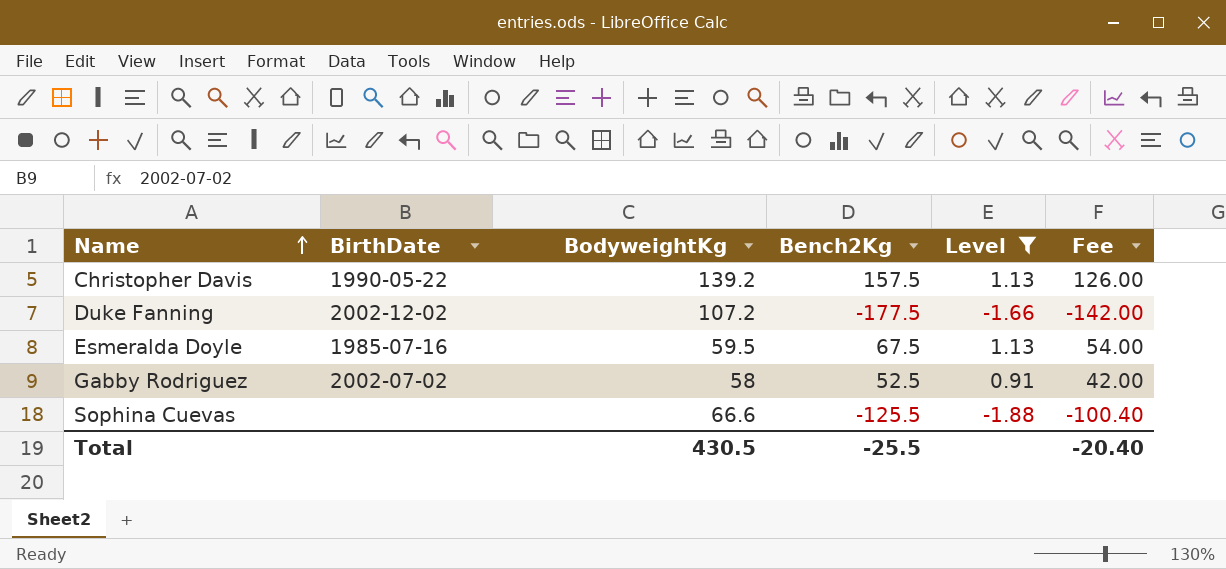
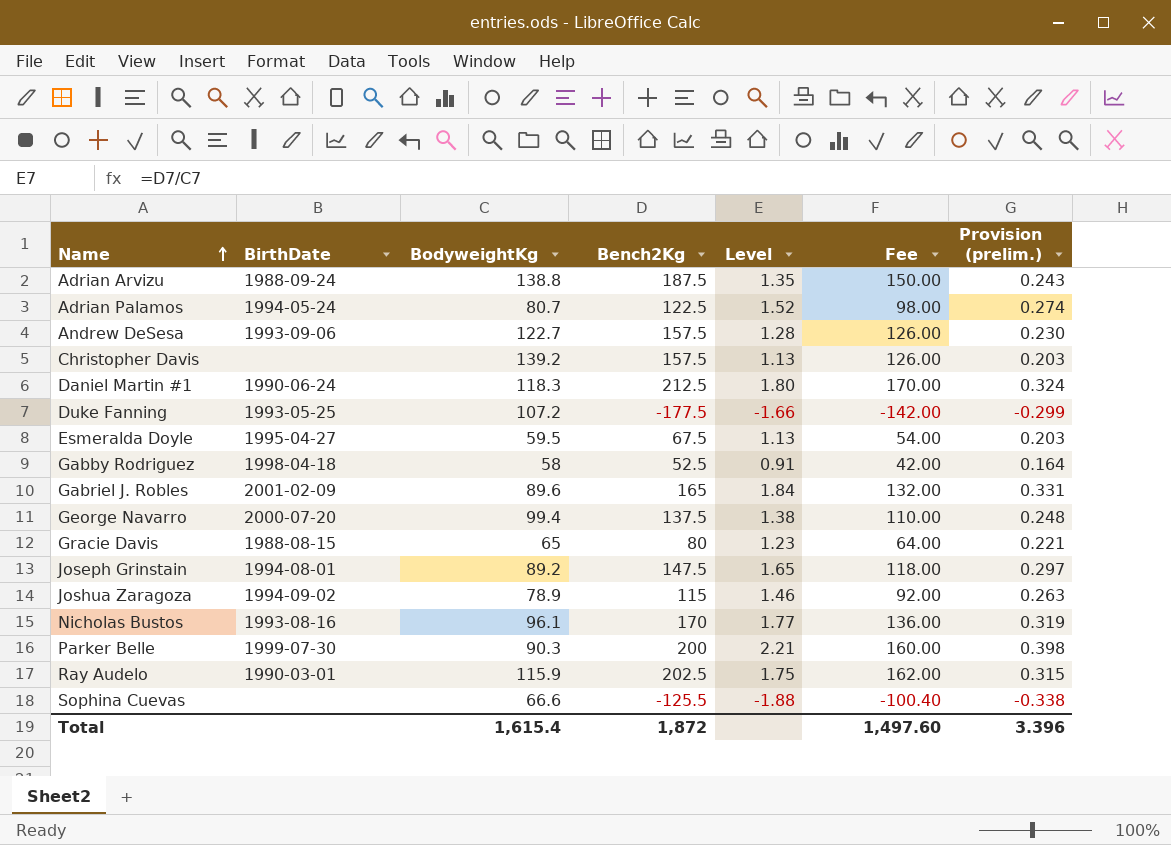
filter: Level <= 1.13 -> none
column Provision (prelim.) | formula: none -> [Level] * 0.18
Christopher Davis | BirthDate: 1990-05-22 -> none
Duke Fanning | BirthDate: 2002-12-02 -> 1993-05-25
Esmeralda Doyle | BirthDate: 1985-07-16 -> 1995-04-27
Gabby Rodriguez | BirthDate: 2002-07-02 -> 1998-04-18
Total | BodyweightKg: 430.5 -> 1,615.4
Total | Bench2Kg: -25.5 -> 1,872
Total | Fee: -20.40 -> 1,497.60

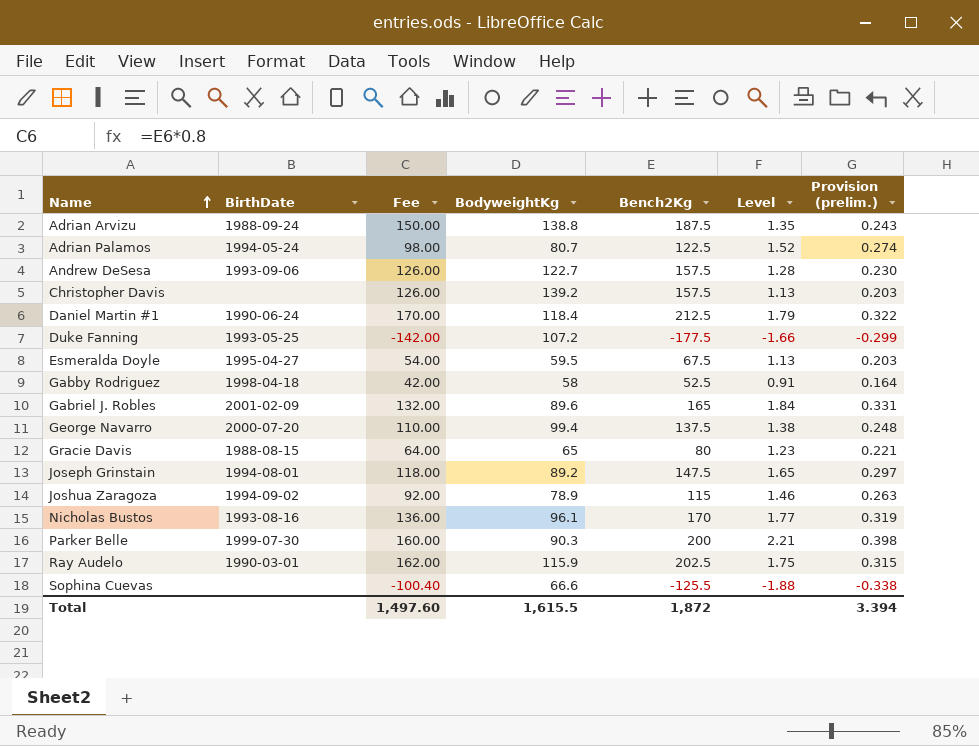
column Fee | position: 6 -> 3
Daniel Martin #1 | BodyweightKg: 118.3 -> 118.4
Daniel Martin #1 | Level: 1.80 -> 1.79
Daniel Martin #1 | Provision (prelim.): 0.324 -> 0.322
Total | BodyweightKg: 1,615.4 -> 1,615.5
Total | Provision (prelim.): 3.396 -> 3.394

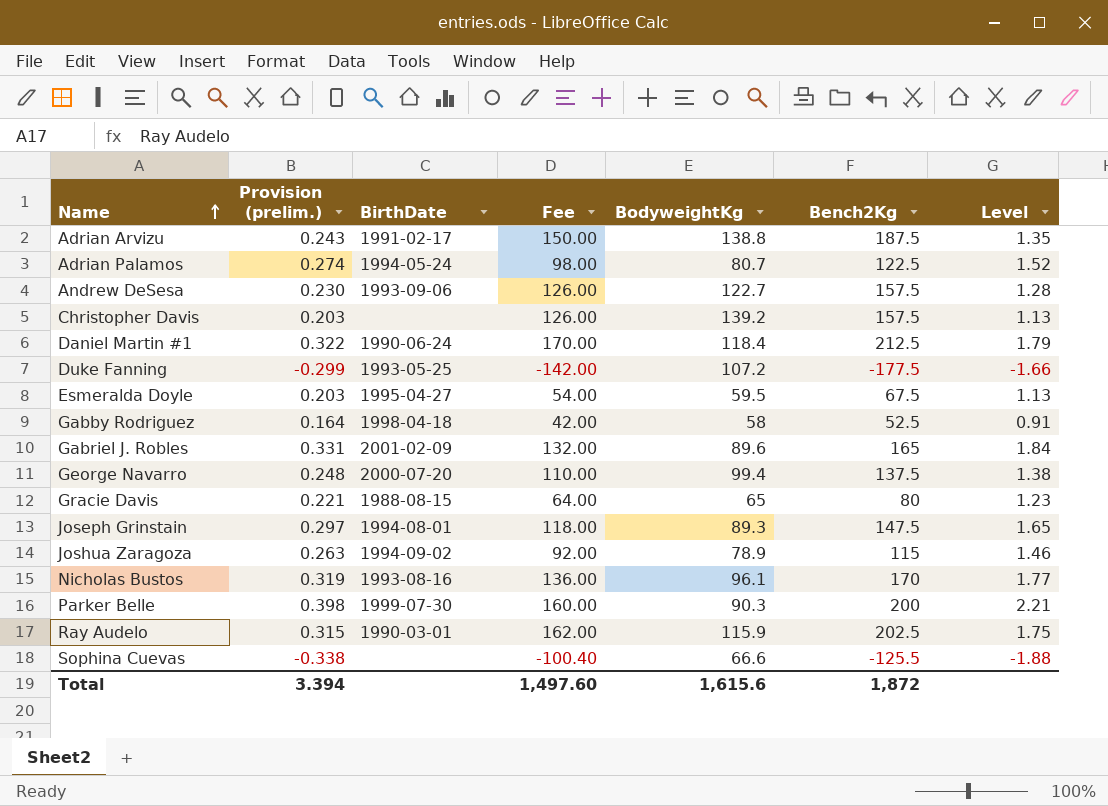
column Provision (prelim.) | position: 7 -> 2
Adrian Arvizu | BirthDate: 1988-09-24 -> 1991-02-17
Joseph Grinstain | BodyweightKg: 89.2 -> 89.3
Total | BodyweightKg: 1,615.5 -> 1,615.6

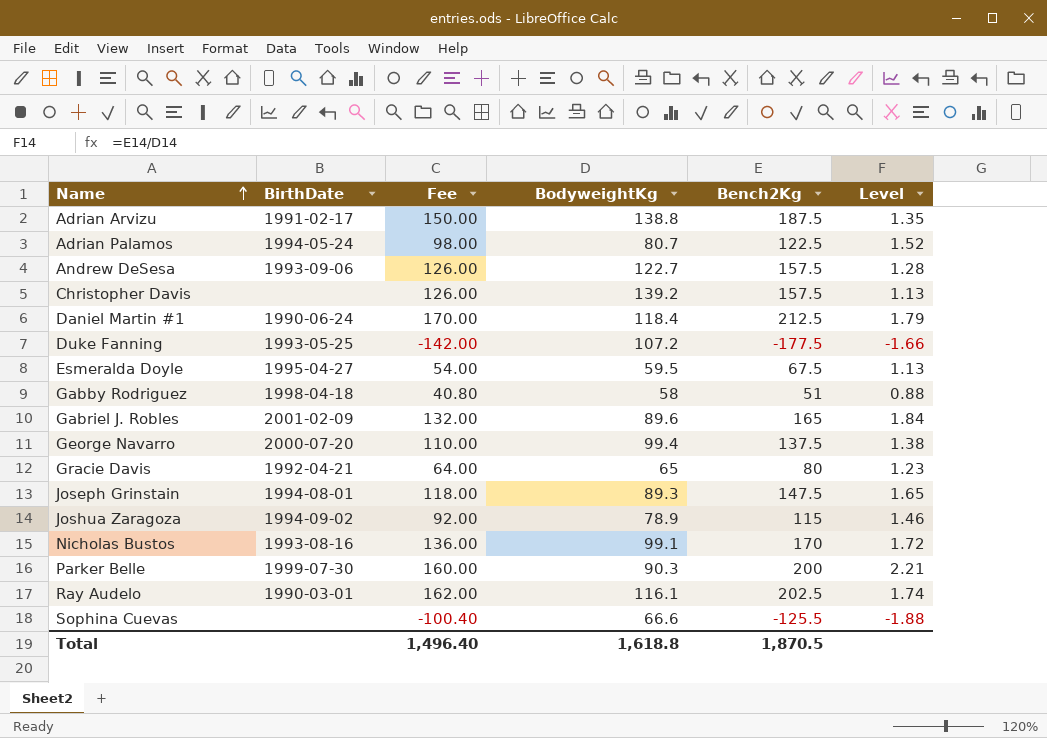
column Provision (prelim.) | formula: [Level] * 0.18 -> none
Gabby Rodriguez | Fee: 42.00 -> 40.80
Gabby Rodriguez | Bench2Kg: 52.5 -> 51
Gabby Rodriguez | Level: 0.91 -> 0.88
Gracie Davis | BirthDate: 1988-08-15 -> 1992-04-21
Nicholas Bustos | BodyweightKg: 96.1 -> 99.1
Nicholas Bustos | Level: 1.77 -> 1.72
Ray Audelo | BodyweightKg: 115.9 -> 116.1
Ray Audelo | Level: 1.75 -> 1.74
Total | Fee: 1,497.60 -> 1,496.40
Total | BodyweightKg: 1,615.6 -> 1,618.8
Total | Bench2Kg: 1,872 -> 1,870.5

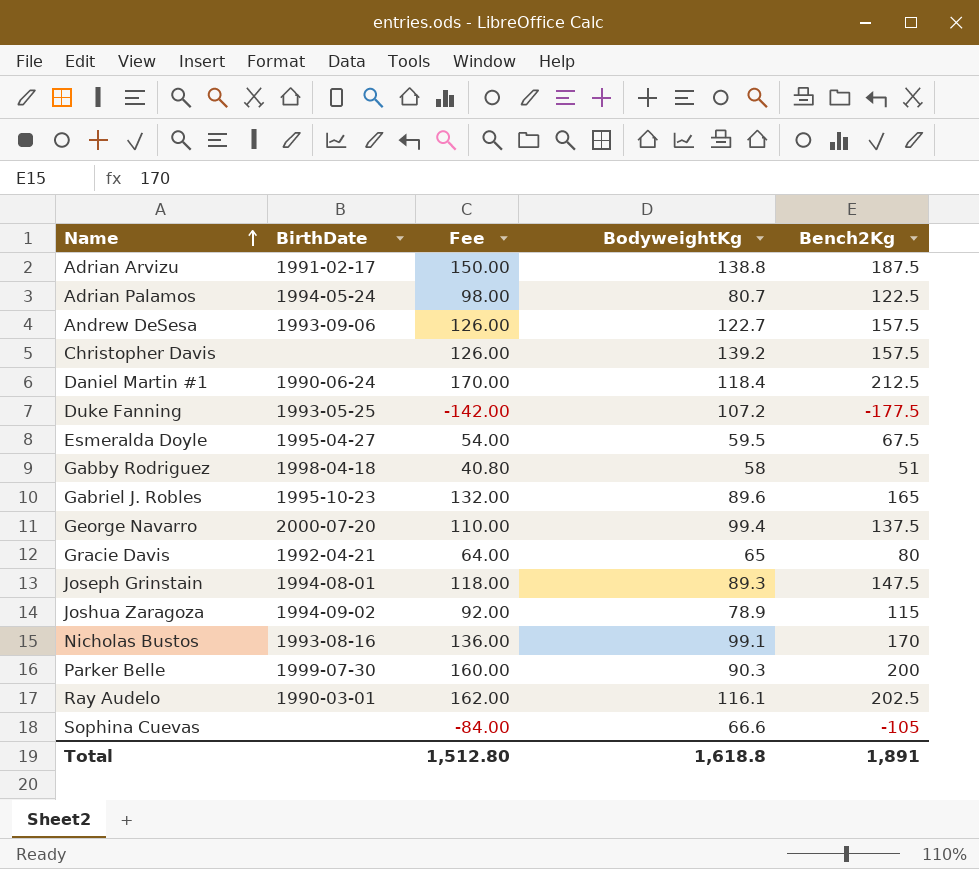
column Level | formula: [Bench2Kg] / [BodyweightKg] -> none
Gabriel J. Robles | BirthDate: 2001-02-09 -> 1995-10-23
Sophina Cuevas | Fee: -100.40 -> -84.00
Sophina Cuevas | Bench2Kg: -125.5 -> -105
Total | Fee: 1,496.40 -> 1,512.80
Total | Bench2Kg: 1,870.5 -> 1,891

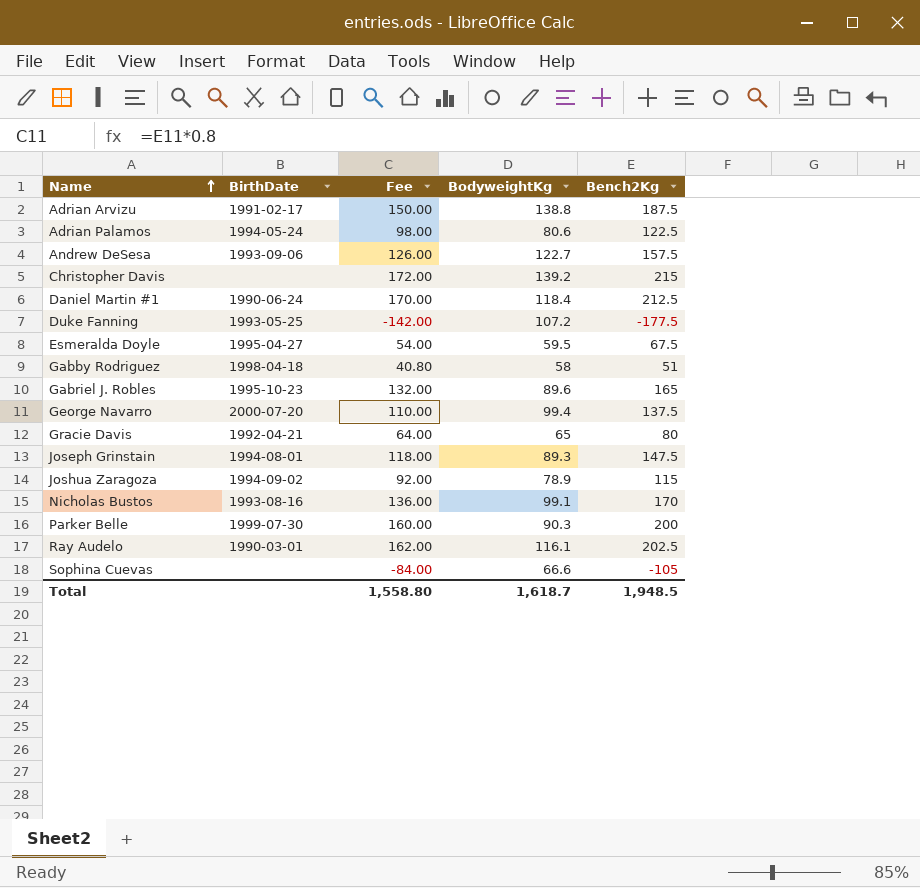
Adrian Palamos | BodyweightKg: 80.7 -> 80.6
Christopher Davis | Fee: 126.00 -> 172.00
Christopher Davis | Bench2Kg: 157.5 -> 215
Total | Fee: 1,512.80 -> 1,558.80
Total | BodyweightKg: 1,618.8 -> 1,618.7
Total | Bench2Kg: 1,891 -> 1,948.5

